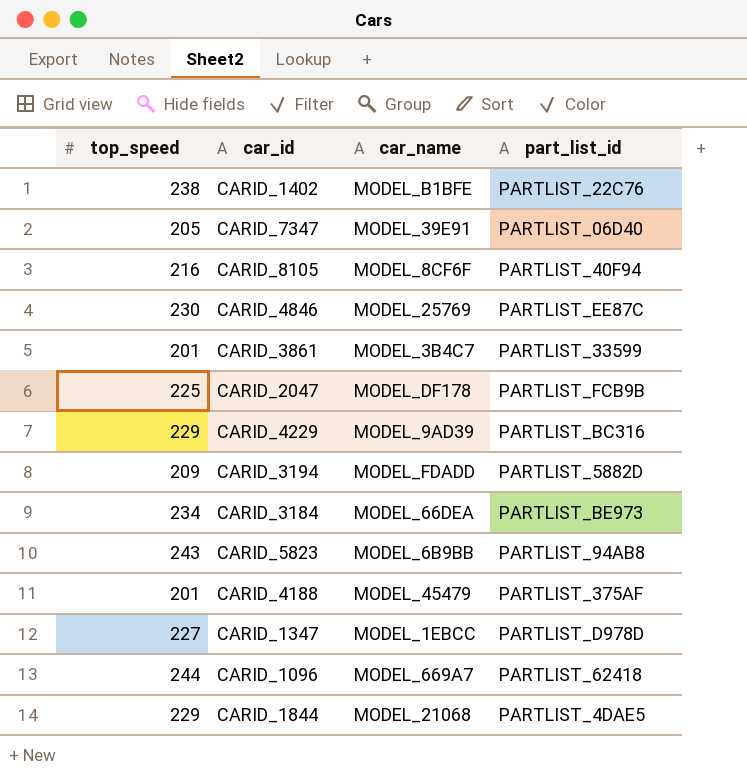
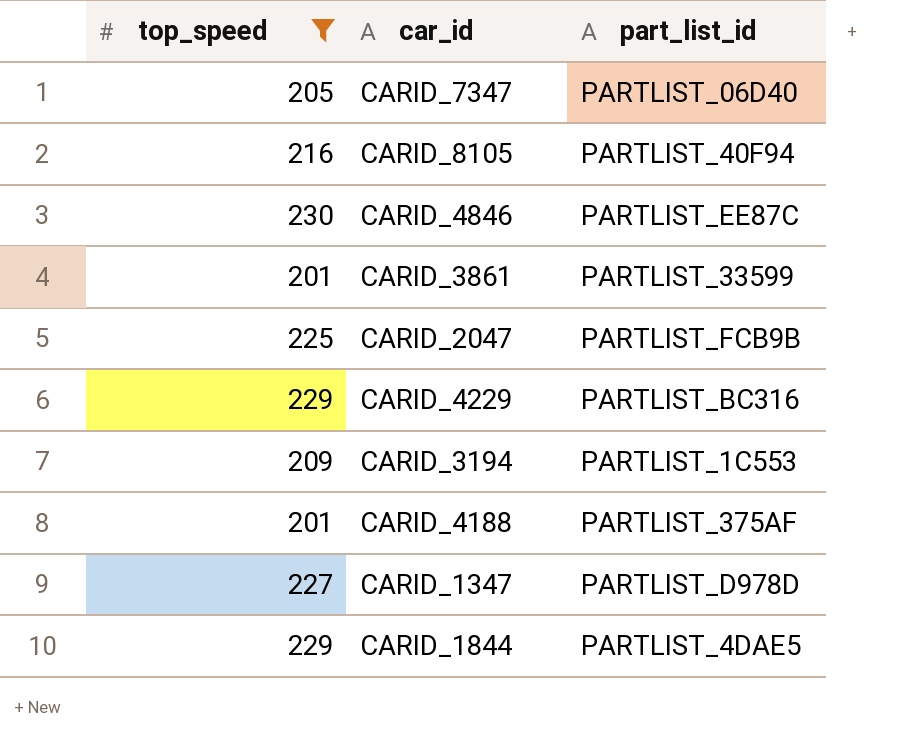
filter: none -> top_speed <= 230
column car_name | position: 3 -> none
CARID_3194 | part_list_id: PARTLIST_5882D -> PARTLIST_1C553

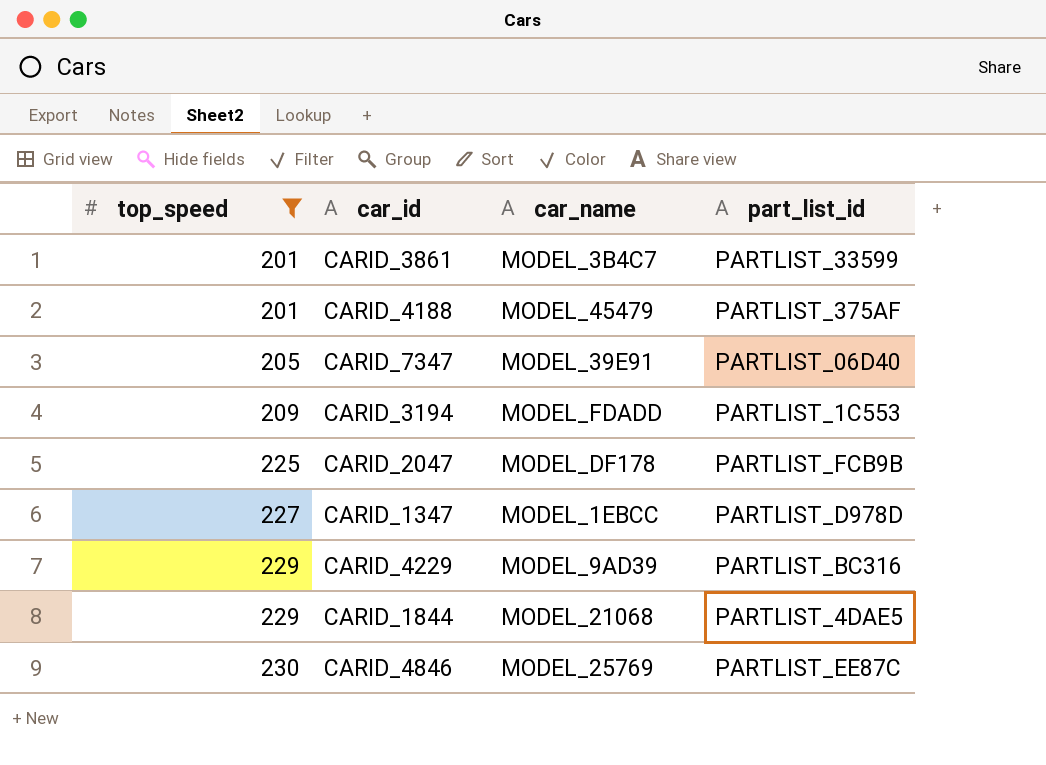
row order: none -> top_speed ascending
column car_name | position: none -> 3
row CARID_8105: 216 | PARTLIST_40F94 -> none

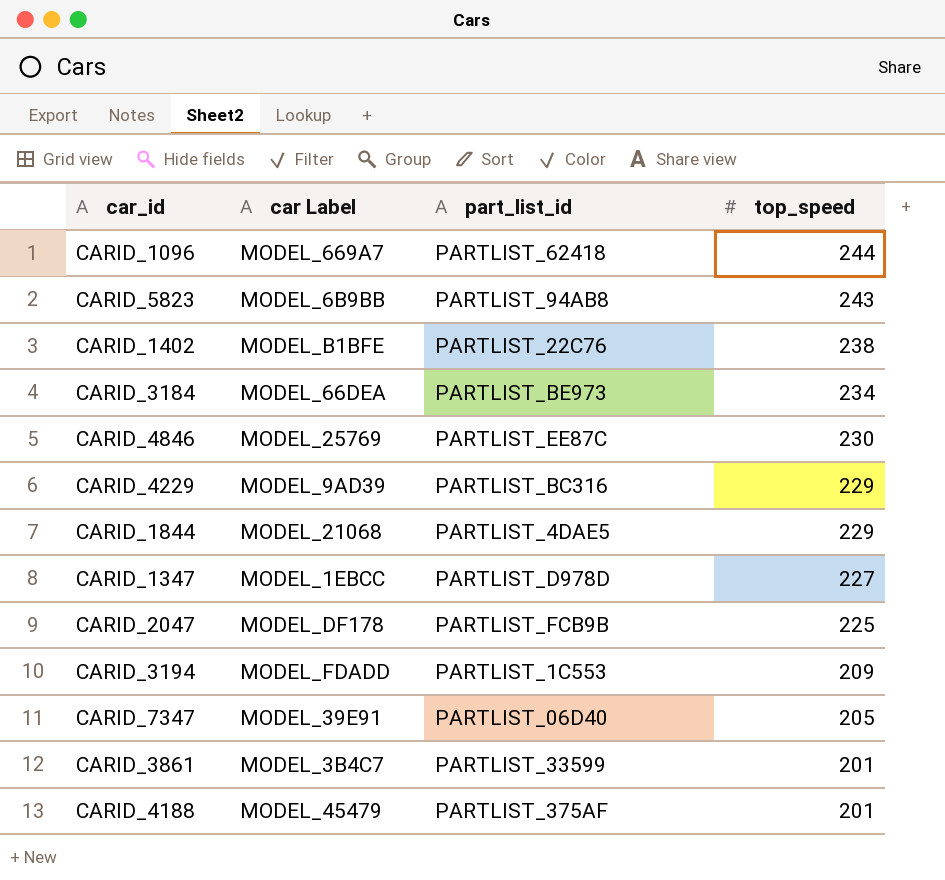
filter: top_speed <= 230 -> none
row order: top_speed ascending -> top_speed descending
column name: car_name -> car Label
column top_speed | position: 1 -> 4

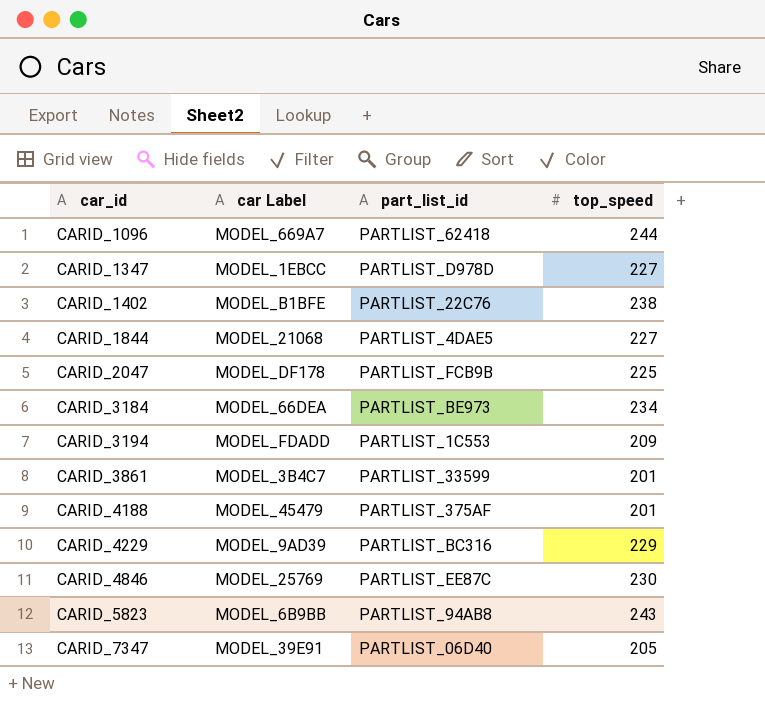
row order: top_speed descending -> car_id ascending
CARID_1844 | top_speed: 229 -> 227

